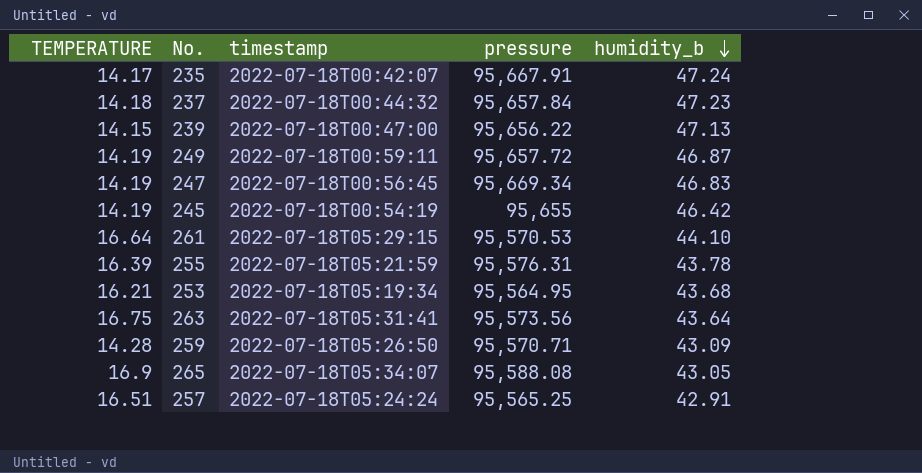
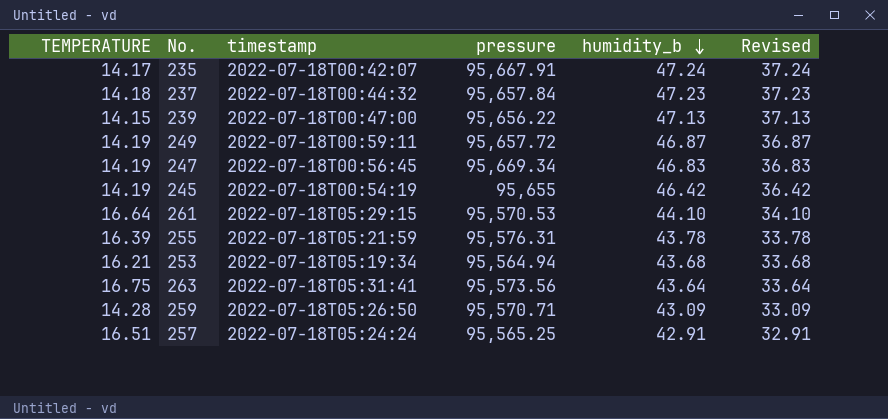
column Revised | formula: none -> [humidity_b] - 10
row 265: 16.9 | 2022-07-18T05:34:07 | 95,588.08 | 43.05 -> none
253 | pressure: 95,564.95 -> 95,564.94

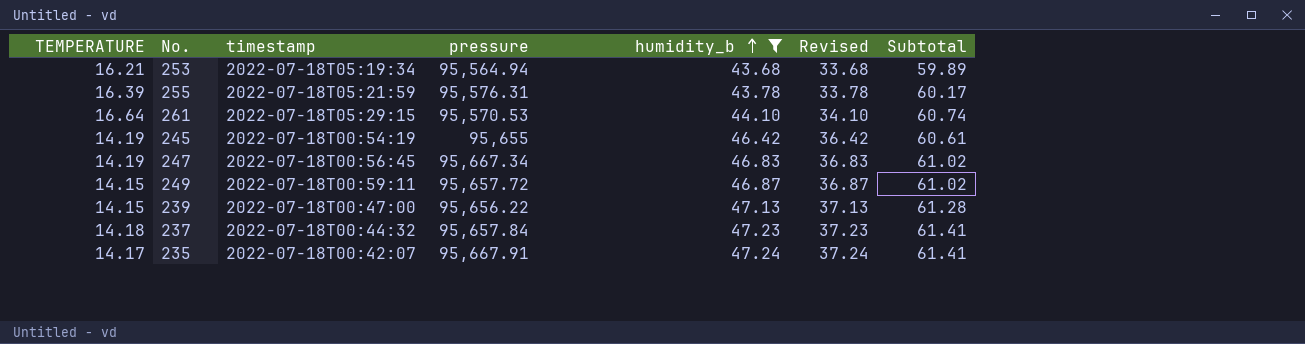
filter: none -> humidity_b >= 43.68
row order: humidity_b descending -> humidity_b ascending
column Subtotal | formula: none -> [TEMPERATURE] + [humidity_b]
247 | pressure: 95,669.34 -> 95,667.34
249 | TEMPERATURE: 14.19 -> 14.15

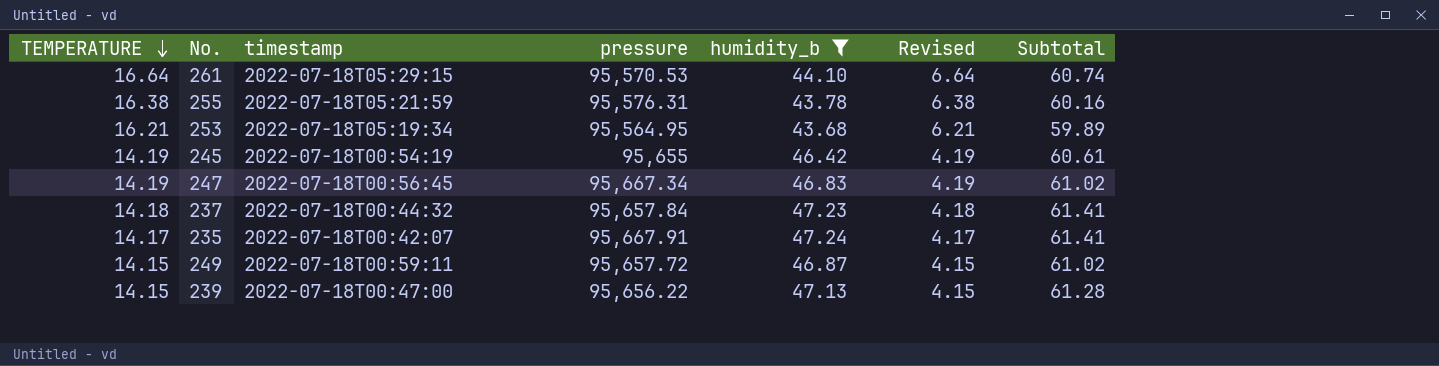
row order: humidity_b ascending -> TEMPERATURE descending
column Revised | formula: [humidity_b] - 10 -> [TEMPERATURE] - 10
255 | TEMPERATURE: 16.39 -> 16.38
255 | Subtotal: 60.17 -> 60.16
253 | pressure: 95,564.94 -> 95,564.95

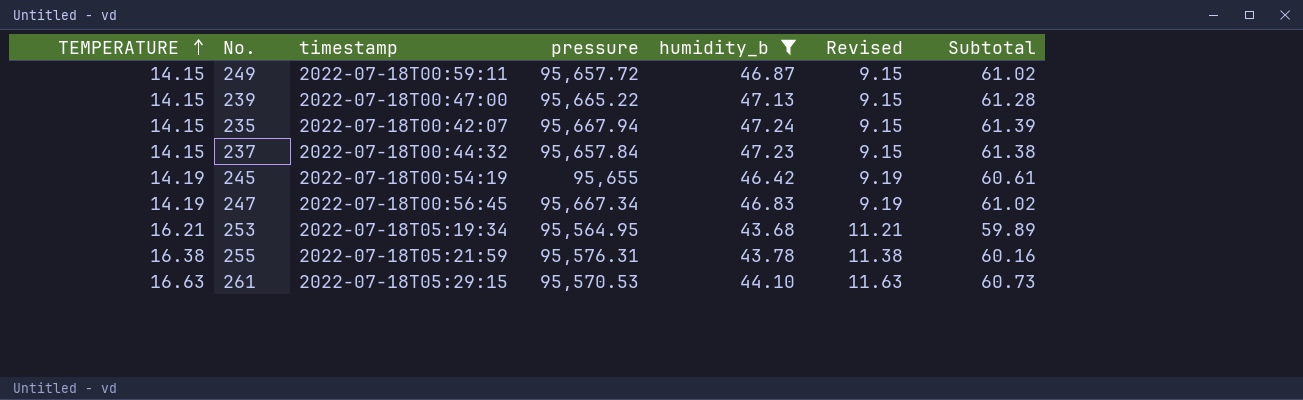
row order: TEMPERATURE descending -> TEMPERATURE ascending
column Revised | formula: [TEMPERATURE] - 10 -> [TEMPERATURE] - 5
239 | pressure: 95,656.22 -> 95,665.22
235 | TEMPERATURE: 14.17 -> 14.15
235 | pressure: 95,667.91 -> 95,667.94
235 | Subtotal: 61.41 -> 61.39
237 | TEMPERATURE: 14.18 -> 14.15
237 | Subtotal: 61.41 -> 61.38
261 | TEMPERATURE: 16.64 -> 16.63
261 | Subtotal: 60.74 -> 60.73

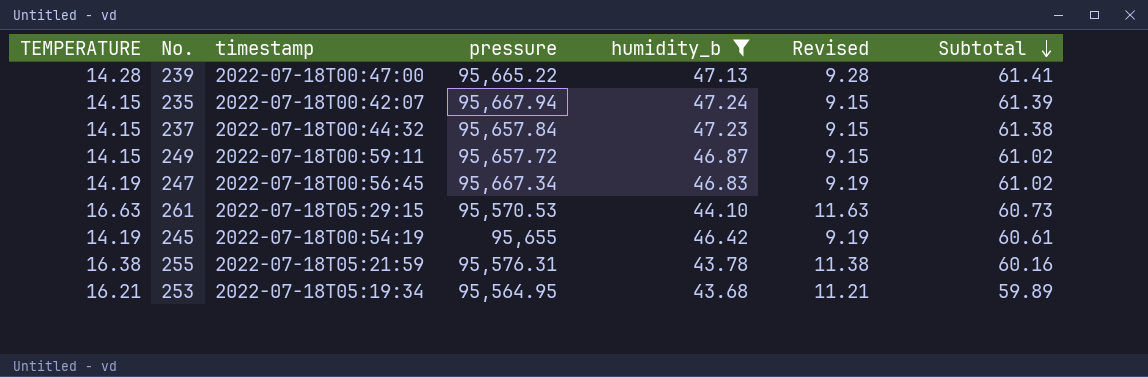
row order: TEMPERATURE ascending -> Subtotal descending
239 | TEMPERATURE: 14.15 -> 14.28
239 | Revised: 9.15 -> 9.28
239 | Subtotal: 61.28 -> 61.41

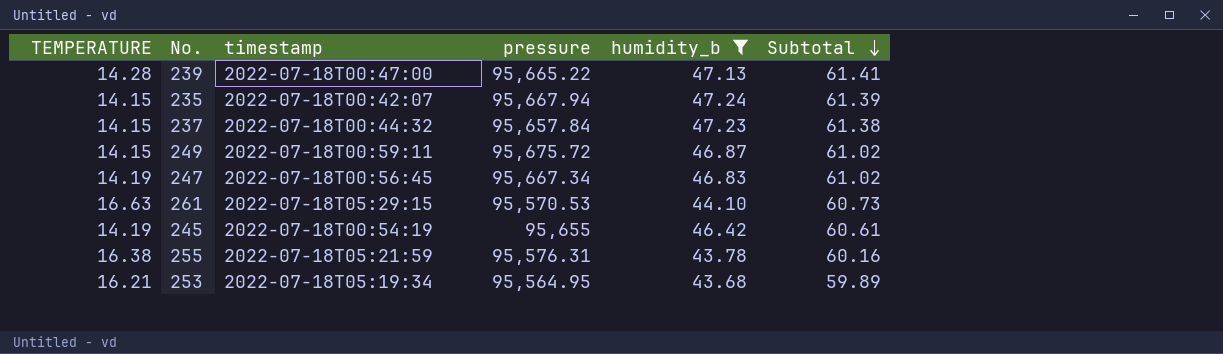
column Revised | formula: [TEMPERATURE] - 5 -> none
249 | pressure: 95,657.72 -> 95,675.72

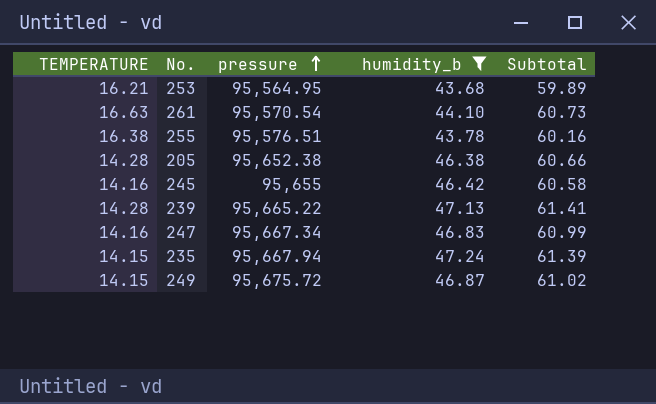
row order: Subtotal descending -> pressure ascending
column timestamp | position: 3 -> none
row 237: 14.15 | 2022-07-18T00:44:32 | 95,657.84 | 47.23 | 61.38 -> none
261 | pressure: 95,570.53 -> 95,570.54
255 | pressure: 95,576.31 -> 95,576.51
row 205: none -> 14.28 | 95,652.38 | 46.38 | 60.66
245 | TEMPERATURE: 14.19 -> 14.16
245 | Subtotal: 60.61 -> 60.58
247 | TEMPERATURE: 14.19 -> 14.16
247 | Subtotal: 61.02 -> 60.99

